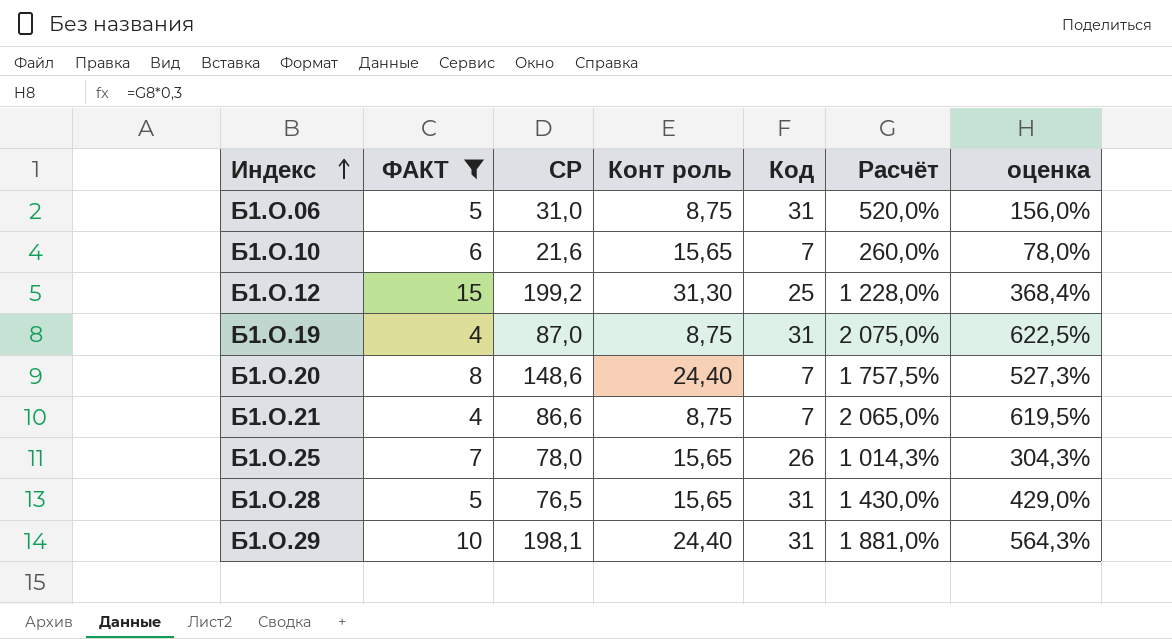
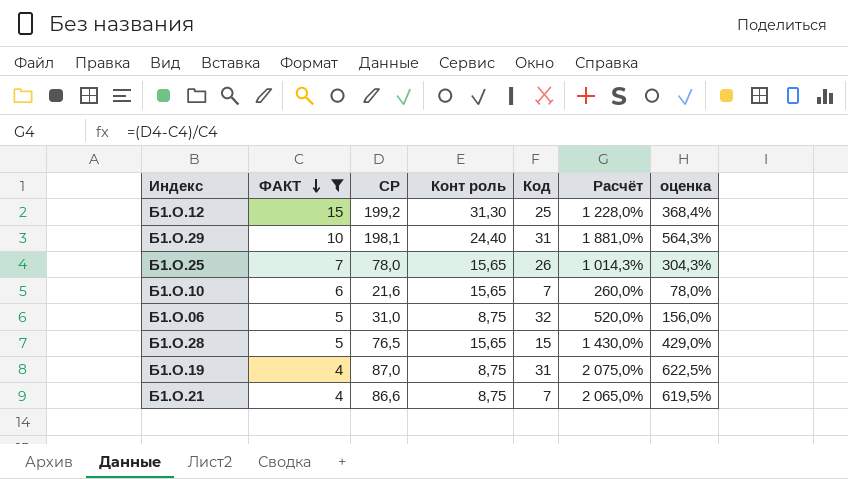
row order: Индекс ascending -> ФАКТ descending
row Б1.О.20: 8 | 148,6 | 24,40 | 7 | 1 757,5% | 527,3% -> none
Б1.О.06 | Код: 31 -> 32
Б1.О.28 | Код: 31 -> 15

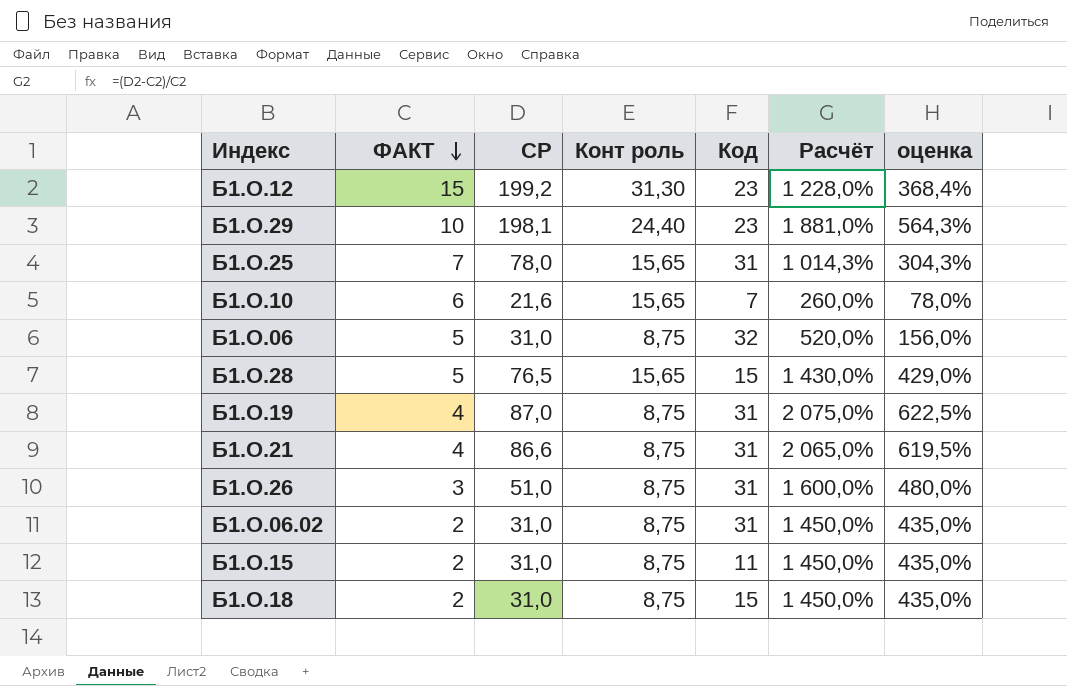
filter: ФАКТ >= 4 -> none
Б1.О.12 | Код: 25 -> 23
Б1.О.29 | Код: 31 -> 23
Б1.О.25 | Код: 26 -> 31
Б1.О.21 | Код: 7 -> 31

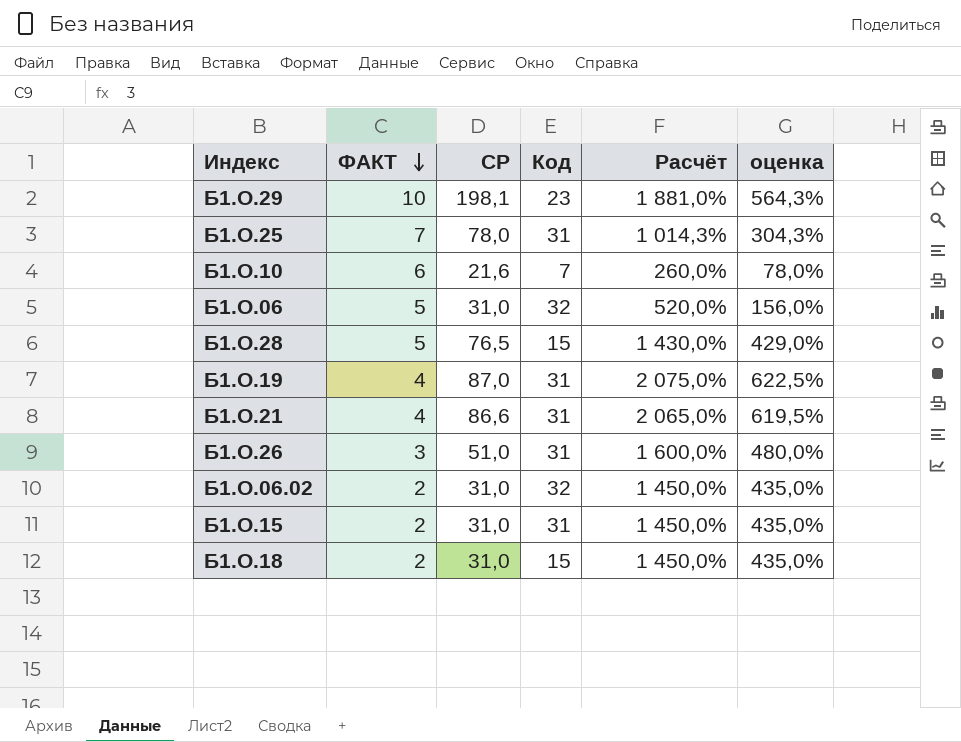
column Конт роль | position: 4 -> none
row Б1.О.12: 15 | 199,2 | 31,30 | 23 | 1 228,0% | 368,4% -> none
Б1.О.06.02 | Код: 31 -> 32
Б1.О.15 | Код: 11 -> 31

